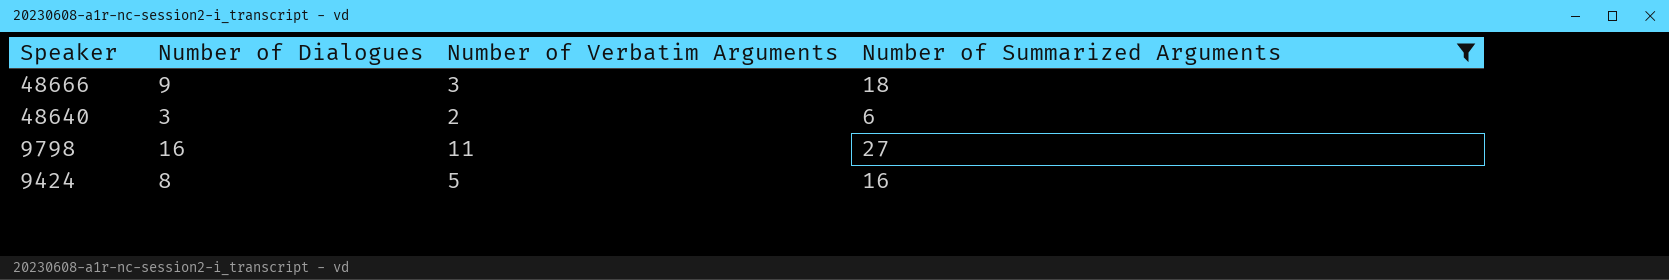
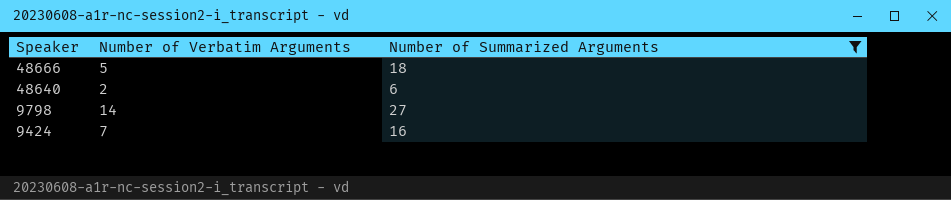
column Number of Dialogues | position: 2 -> none
48666 | Number of Verbatim Arguments: 3 -> 5
9798 | Number of Verbatim Arguments: 11 -> 14
9424 | Number of Verbatim Arguments: 5 -> 7

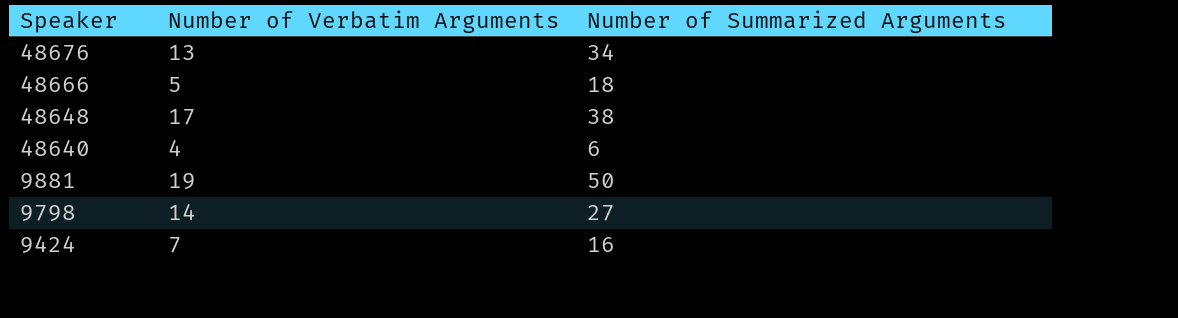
filter: Number of Summarized Arguments <= 27 -> none
48640 | Number of Verbatim Arguments: 2 -> 4

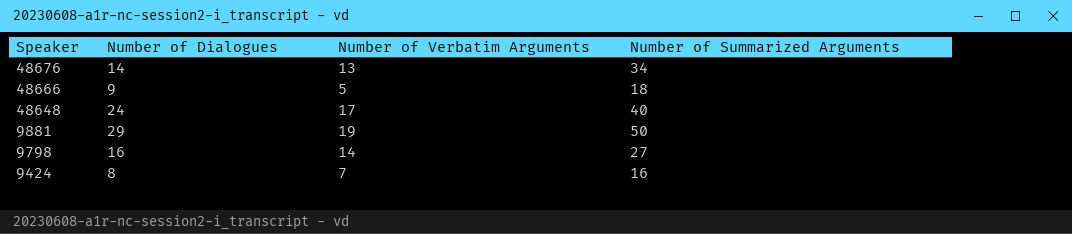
column Number of Dialogues | position: none -> 2
row 48640: 4 | 6 -> none
48648 | Number of Summarized Arguments: 38 -> 40

